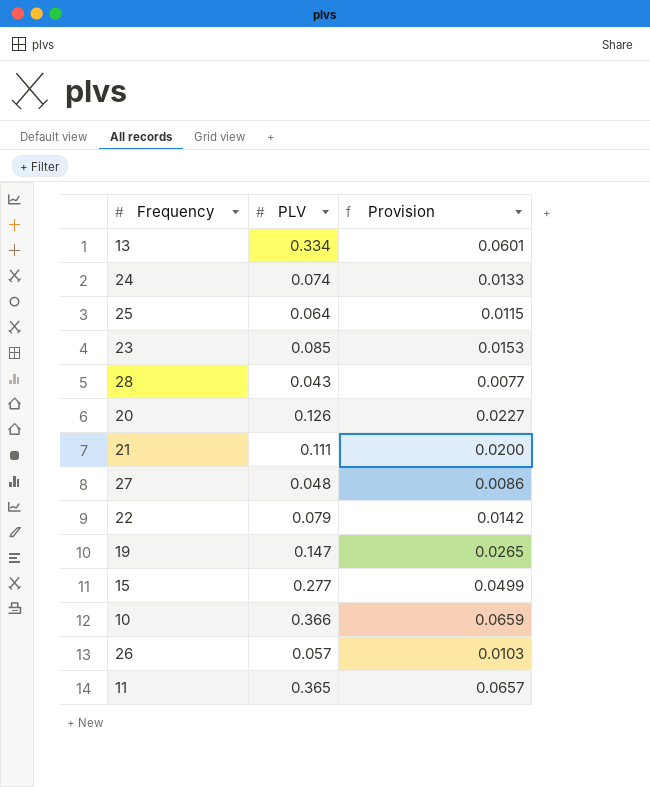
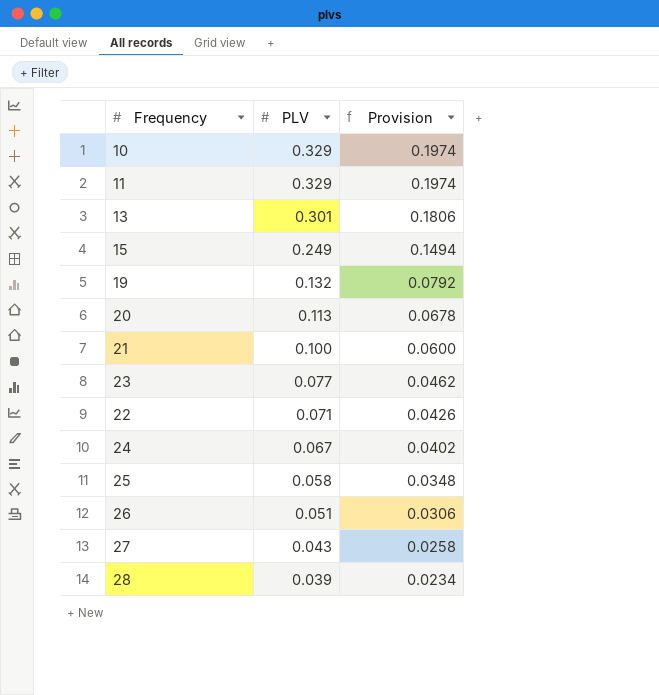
row order: none -> PLV descending
column Provision | formula: [PLV] * 0.18 -> [PLV] * 0.6
10 | PLV: 0.366 -> 0.329
11 | PLV: 0.365 -> 0.329
13 | PLV: 0.334 -> 0.301
15 | PLV: 0.277 -> 0.249
19 | PLV: 0.147 -> 0.132
20 | PLV: 0.126 -> 0.113
21 | PLV: 0.111 -> 0.100
23 | PLV: 0.085 -> 0.077
22 | PLV: 0.079 -> 0.071
24 | PLV: 0.074 -> 0.067
25 | PLV: 0.064 -> 0.058
26 | PLV: 0.057 -> 0.051
27 | PLV: 0.048 -> 0.043
28 | PLV: 0.043 -> 0.039

